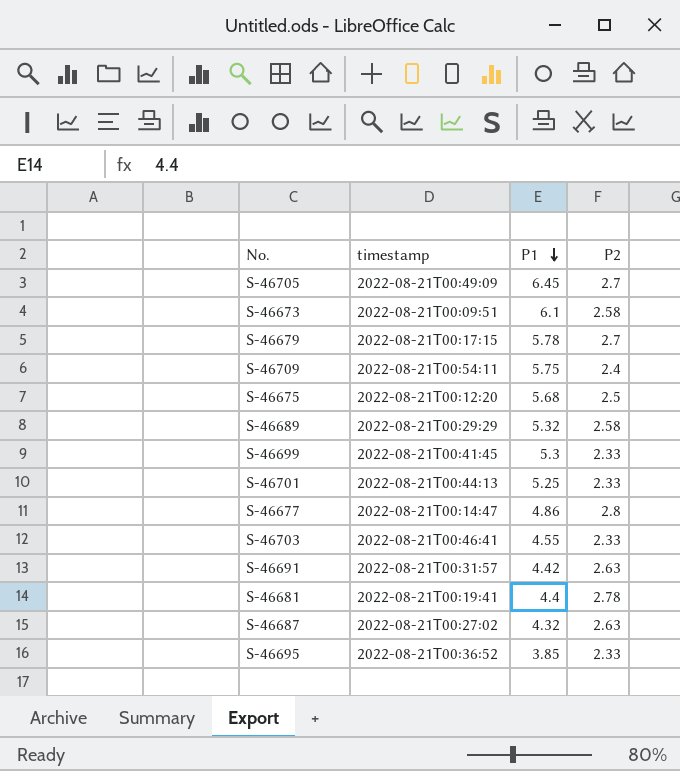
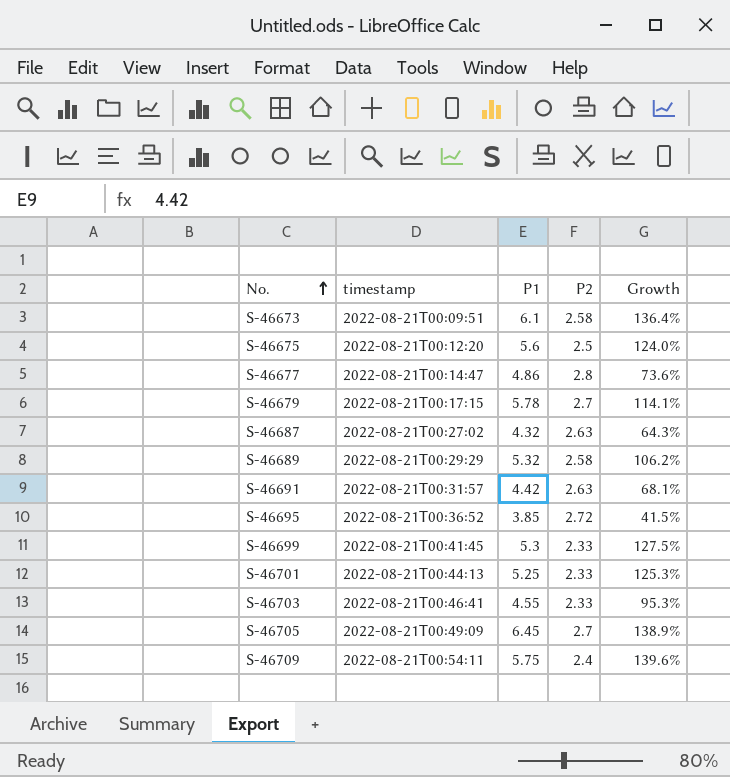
row order: P1 descending -> No. ascending
column Growth | formula: none -> ([P1] - [P2]) / [P2]
row S-46681: 2022-08-21T00:19:41 | 4.4 | 2.78 -> none
S-46675 | P1: 5.68 -> 5.6
S-46695 | P2: 2.33 -> 2.72

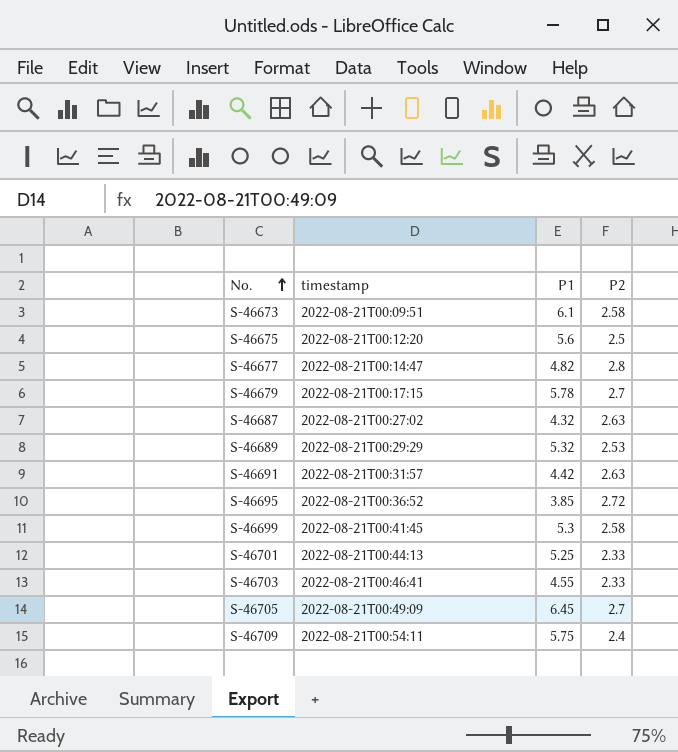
column Growth | formula: ([P1] - [P2]) / [P2] -> none
S-46677 | P1: 4.86 -> 4.82
S-46689 | P2: 2.58 -> 2.53
S-46699 | P2: 2.33 -> 2.58

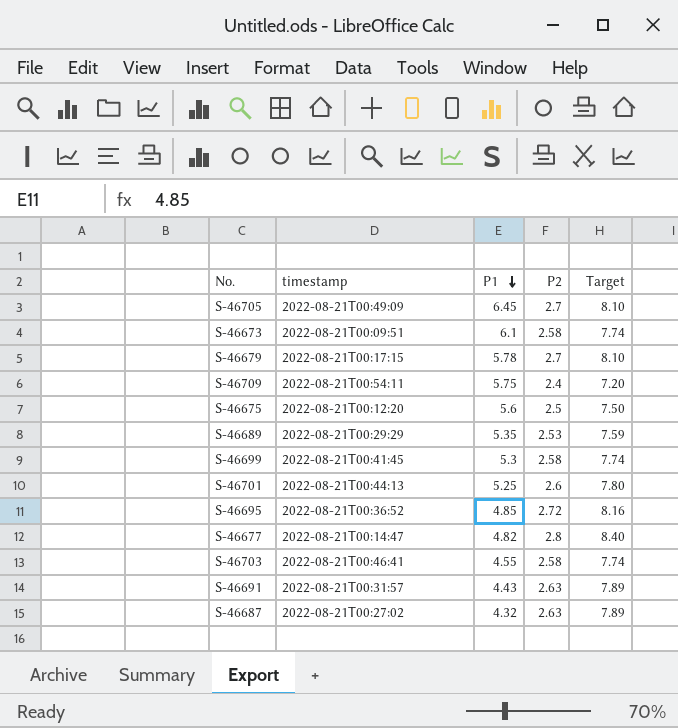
row order: No. ascending -> P1 descending
column Target | formula: none -> [P2] * 3
S-46689 | P1: 5.32 -> 5.35
S-46701 | P2: 2.33 -> 2.6
S-46695 | P1: 3.85 -> 4.85
S-46703 | P2: 2.33 -> 2.58
S-46691 | P1: 4.42 -> 4.43

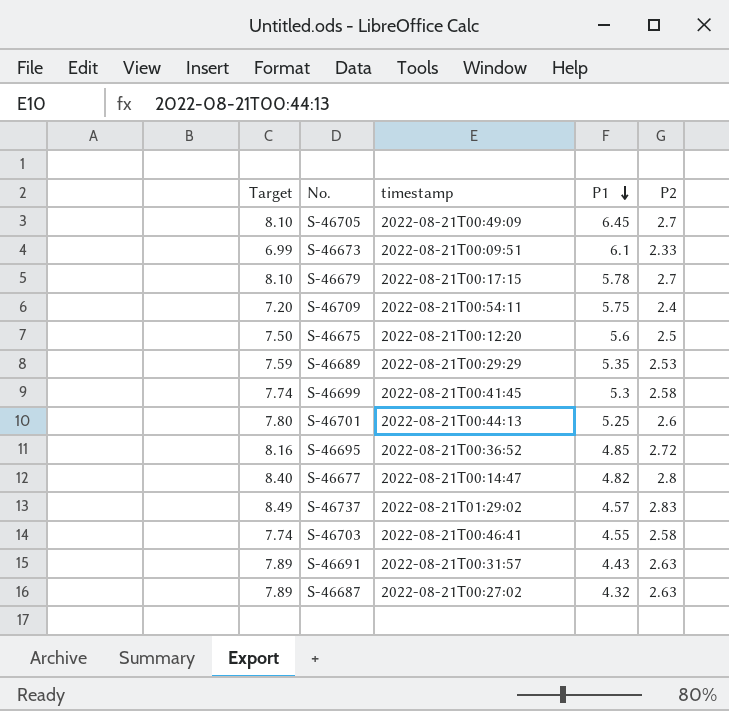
column Target | position: 5 -> 1
S-46673 | Target: 7.74 -> 6.99
S-46673 | P2: 2.58 -> 2.33
row S-46737: none -> 8.49 | 2022-08-21T01:29:02 | 4.57 | 2.83

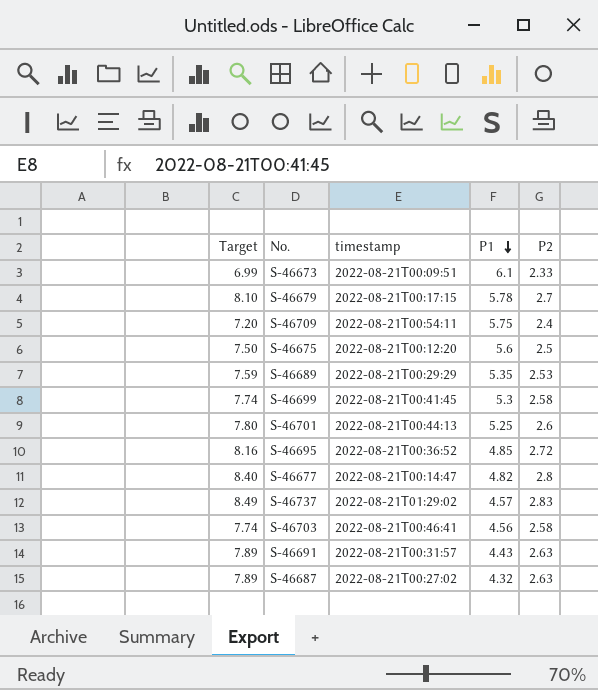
row S-46705: 8.10 | 2022-08-21T00:49:09 | 6.45 | 2.7 -> none
S-46703 | P1: 4.55 -> 4.56

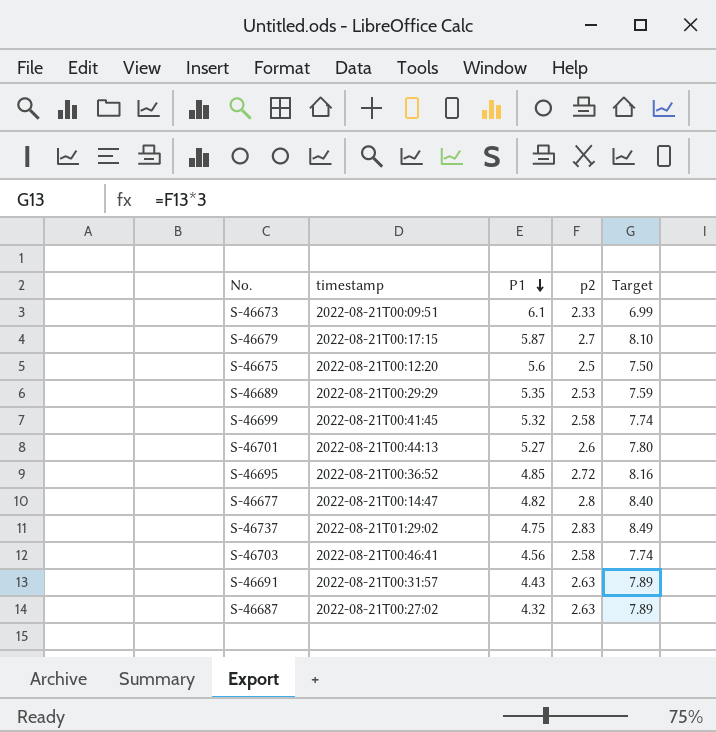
column name: P2 -> p2
column Target | position: 1 -> 5
row S-46709: 7.20 | 2022-08-21T00:54:11 | 5.75 | 2.4 -> none
S-46679 | P1: 5.78 -> 5.87
S-46699 | P1: 5.3 -> 5.32
S-46701 | P1: 5.25 -> 5.27
S-46737 | P1: 4.57 -> 4.75

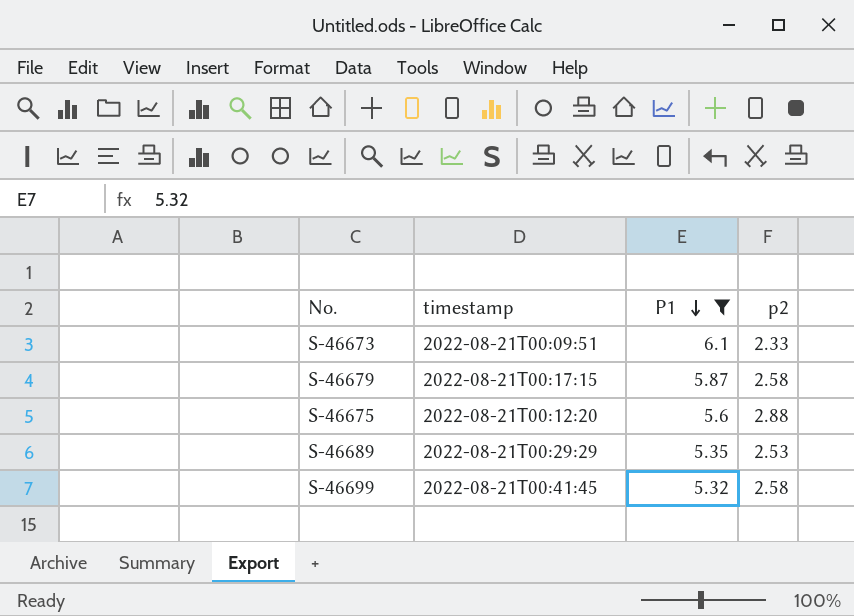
filter: none -> P1 >= 5.32
column Target | formula: [p2] * 3 -> none
S-46679 | p2: 2.7 -> 2.58
S-46675 | p2: 2.5 -> 2.88

